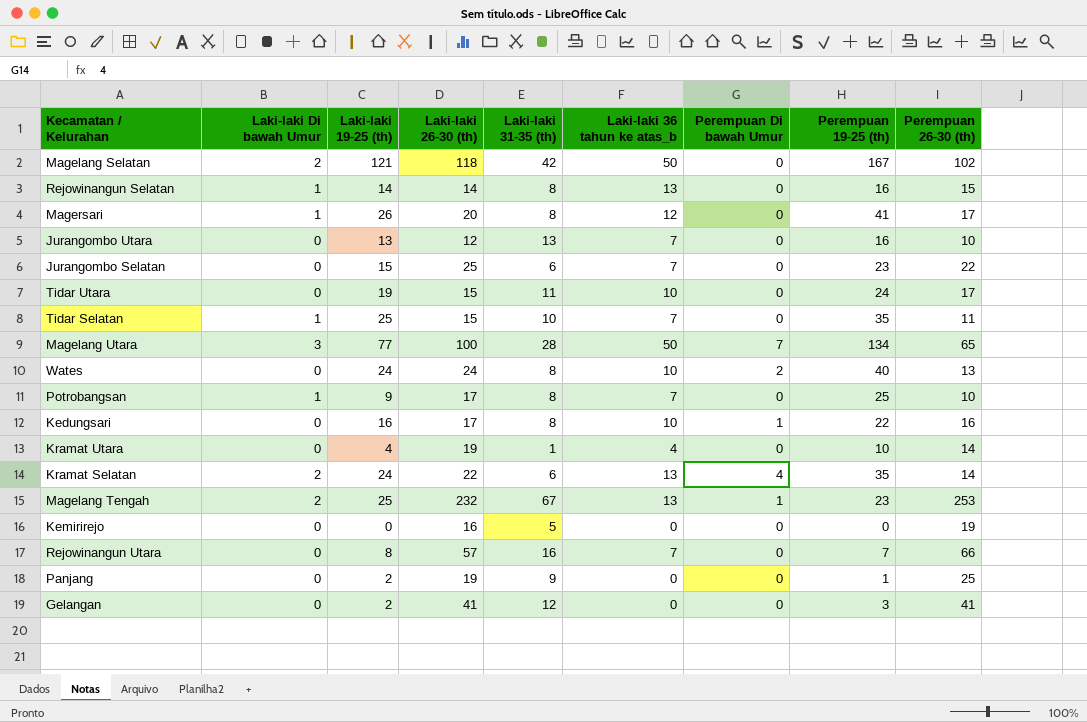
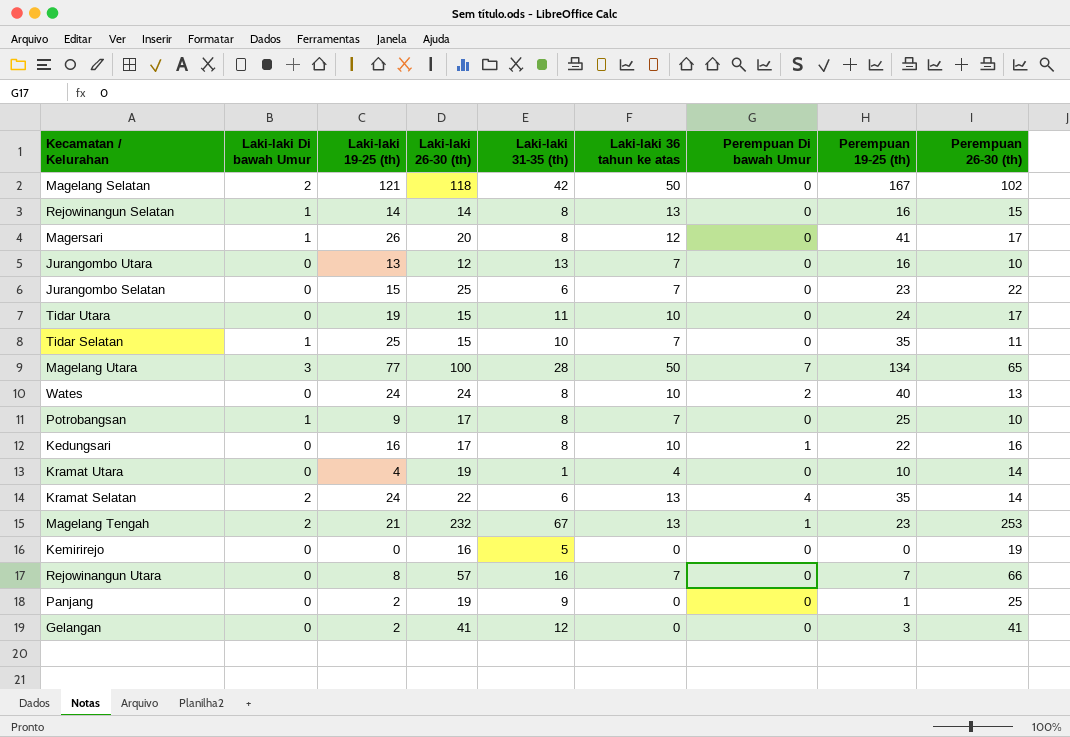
column name: Laki-laki 36 tahun ke atas_b -> Laki-laki 36 tahun ke atas
Magelang Tengah | Laki-laki 19-25 (th): 25 -> 21

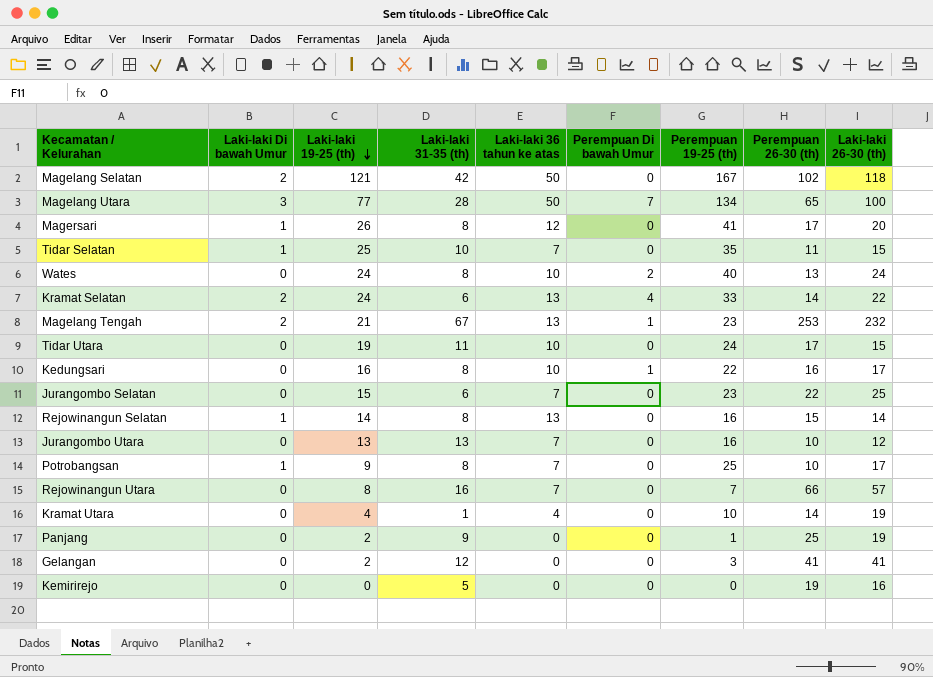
row order: none -> Laki-laki 19-25 (th) descending
column Laki-laki 26-30 (th) | position: 4 -> 9
Kramat Selatan | Perempuan 19-25 (th): 35 -> 33

